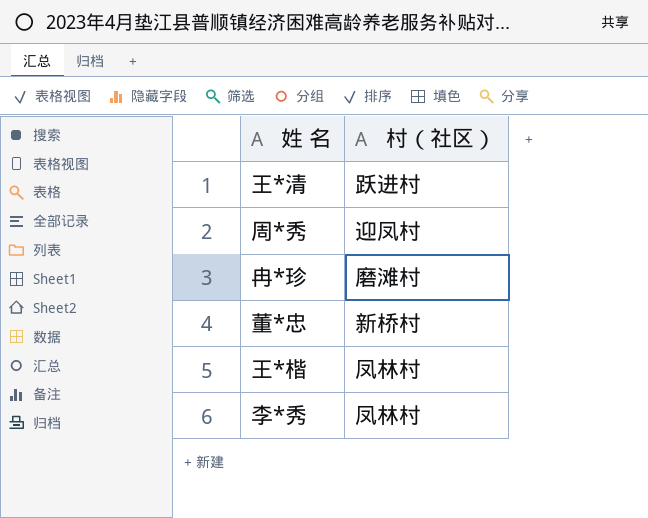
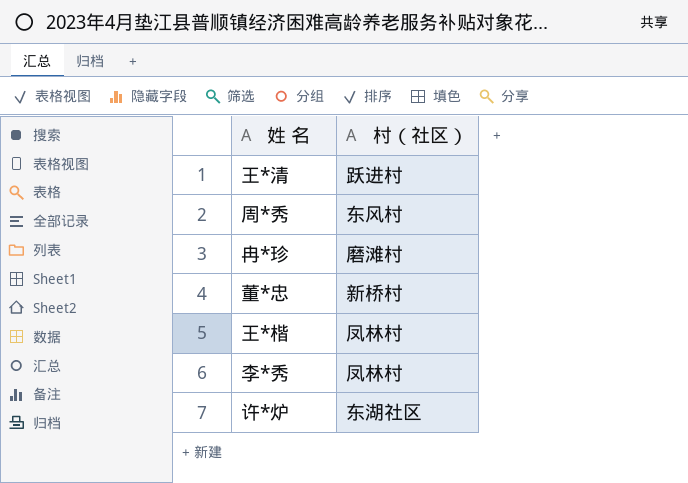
周*秀 | 村（社区）: 迎凤村 -> 东风村
row 许*炉: none -> 东湖社区

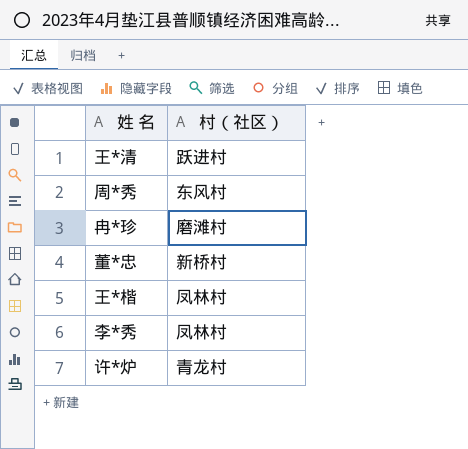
许*炉 | 村（社区）: 东湖社区 -> 青龙村

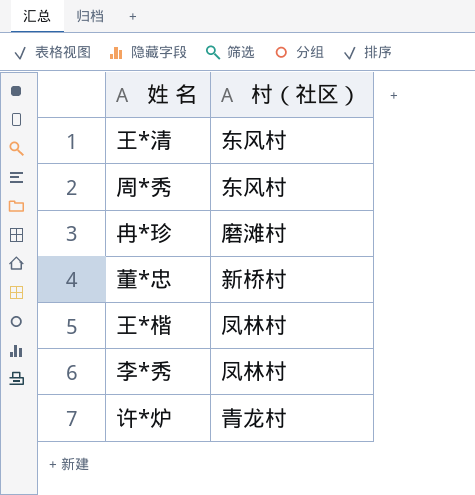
王*清 | 村（社区）: 跃进村 -> 东风村

